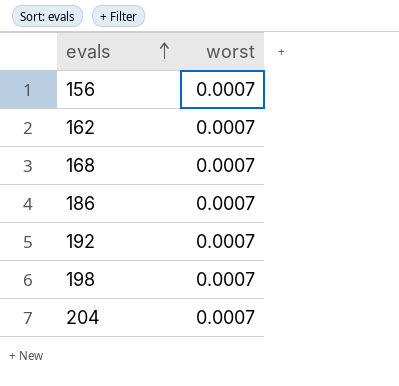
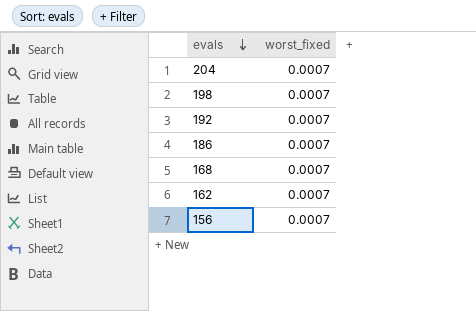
row order: evals ascending -> evals descending
column name: worst -> worst_fixed

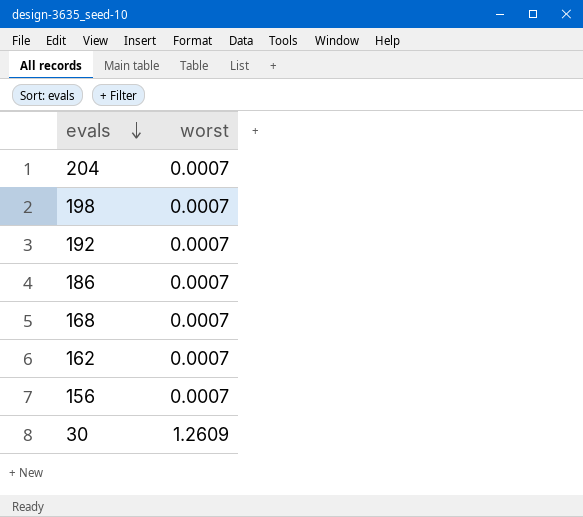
column name: worst_fixed -> worst
row 30: none -> 1.2609

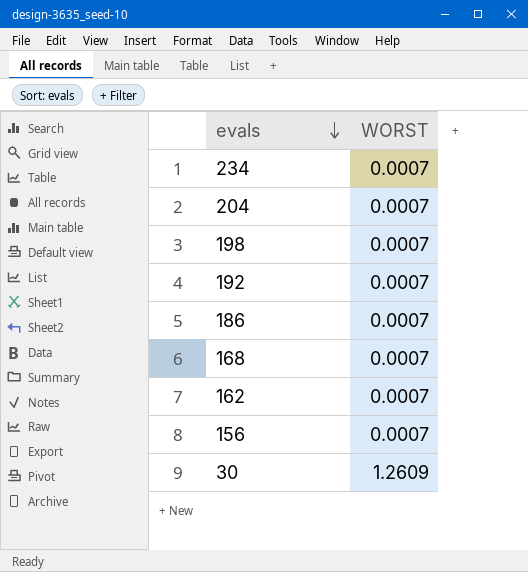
column name: worst -> WORST
row 234: none -> 0.0007

